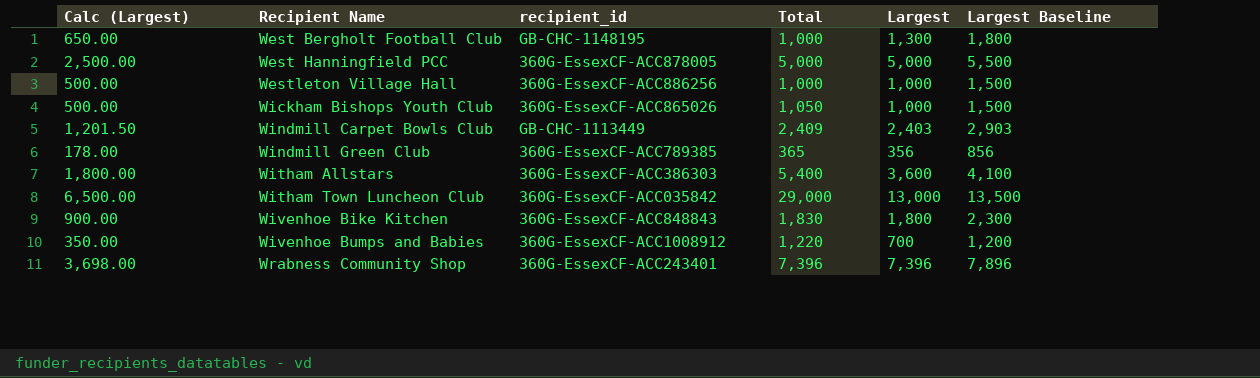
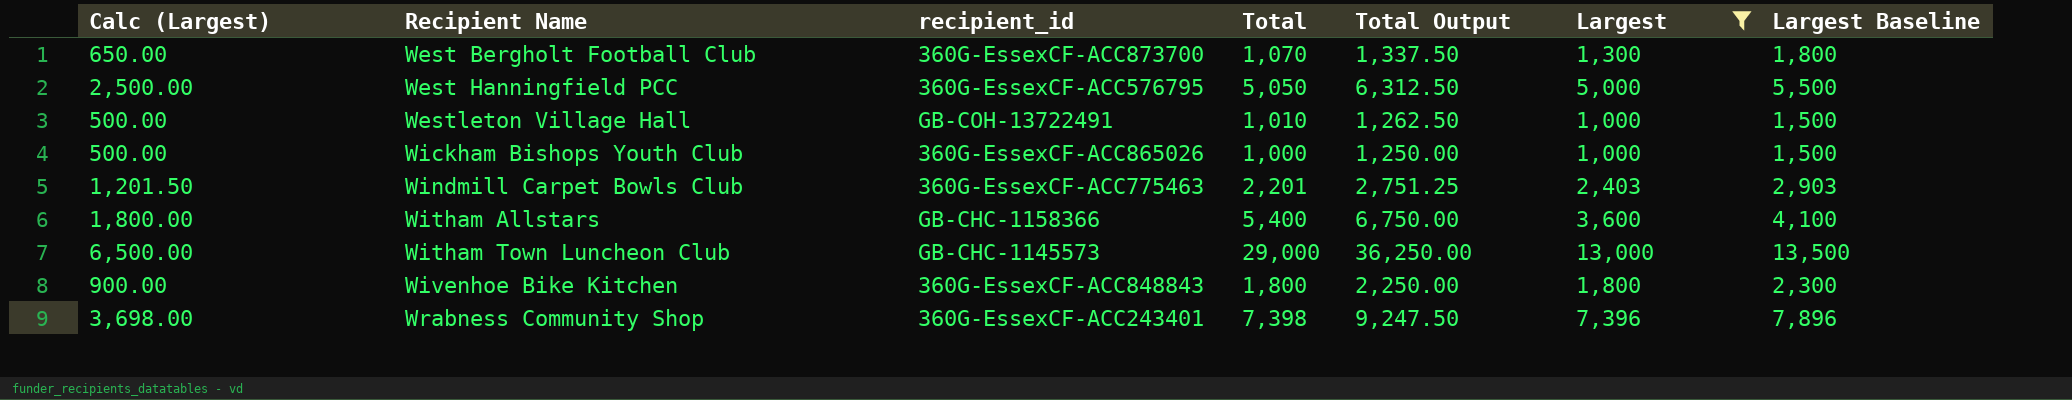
filter: none -> Largest >= 1,000
column Total Output | formula: none -> [Total] * 1.25
West Bergholt Football Club | recipient_id: GB-CHC-1148195 -> 360G-EssexCF-ACC873700
West Bergholt Football Club | Total: 1,000 -> 1,070
West Hanningfield PCC | recipient_id: 360G-EssexCF-ACC878005 -> 360G-EssexCF-ACC576795
West Hanningfield PCC | Total: 5,000 -> 5,050
Westleton Village Hall | recipient_id: 360G-EssexCF-ACC886256 -> GB-COH-13722491
Westleton Village Hall | Total: 1,000 -> 1,010
Wickham Bishops Youth Club | Total: 1,050 -> 1,000
Windmill Carpet Bowls Club | recipient_id: GB-CHC-1113449 -> 360G-EssexCF-ACC775463
Windmill Carpet Bowls Club | Total: 2,409 -> 2,201
Witham Allstars | recipient_id: 360G-EssexCF-ACC386303 -> GB-CHC-1158366
Witham Town Luncheon Club | recipient_id: 360G-EssexCF-ACC035842 -> GB-CHC-1145573
Wivenhoe Bike Kitchen | Total: 1,830 -> 1,800
Wrabness Community Shop | Total: 7,396 -> 7,398

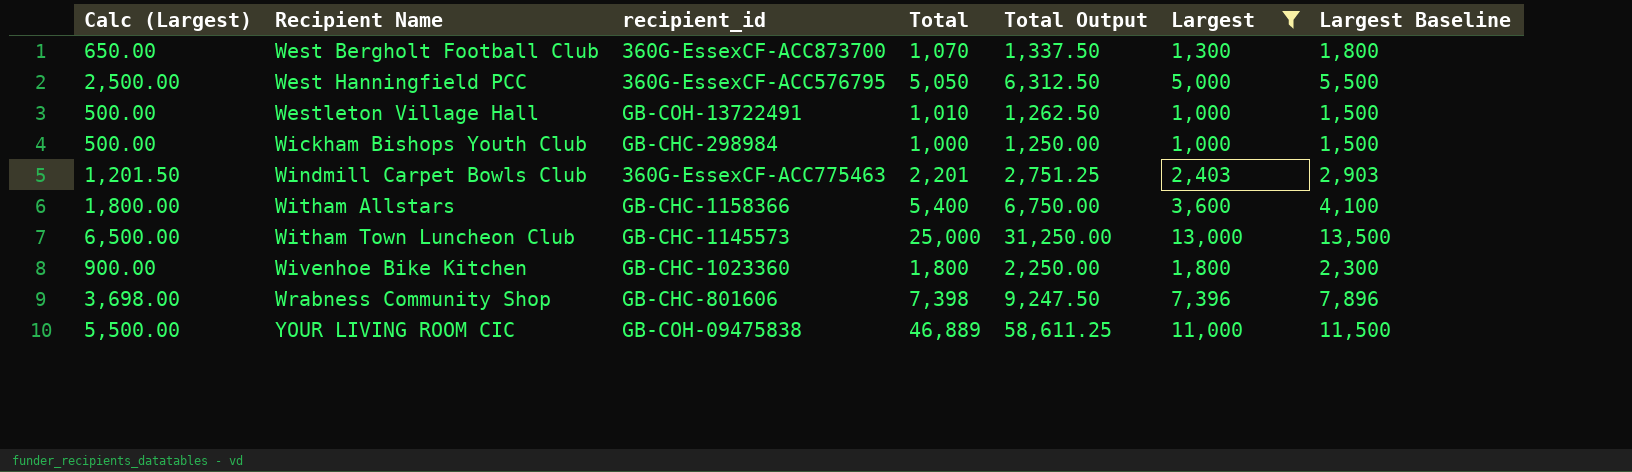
Wickham Bishops Youth Club | recipient_id: 360G-EssexCF-ACC865026 -> GB-CHC-298984
Witham Town Luncheon Club | Total: 29,000 -> 25,000
Witham Town Luncheon Club | Total Output: 36,250.00 -> 31,250.00
Wivenhoe Bike Kitchen | recipient_id: 360G-EssexCF-ACC848843 -> GB-CHC-1023360
Wrabness Community Shop | recipient_id: 360G-EssexCF-ACC243401 -> GB-CHC-801606
row YOUR LIVING ROOM CIC: none -> 5,500.00 | GB-COH-09475838 | 46,889 | 58,611.25 | 11,000 | 11,500

